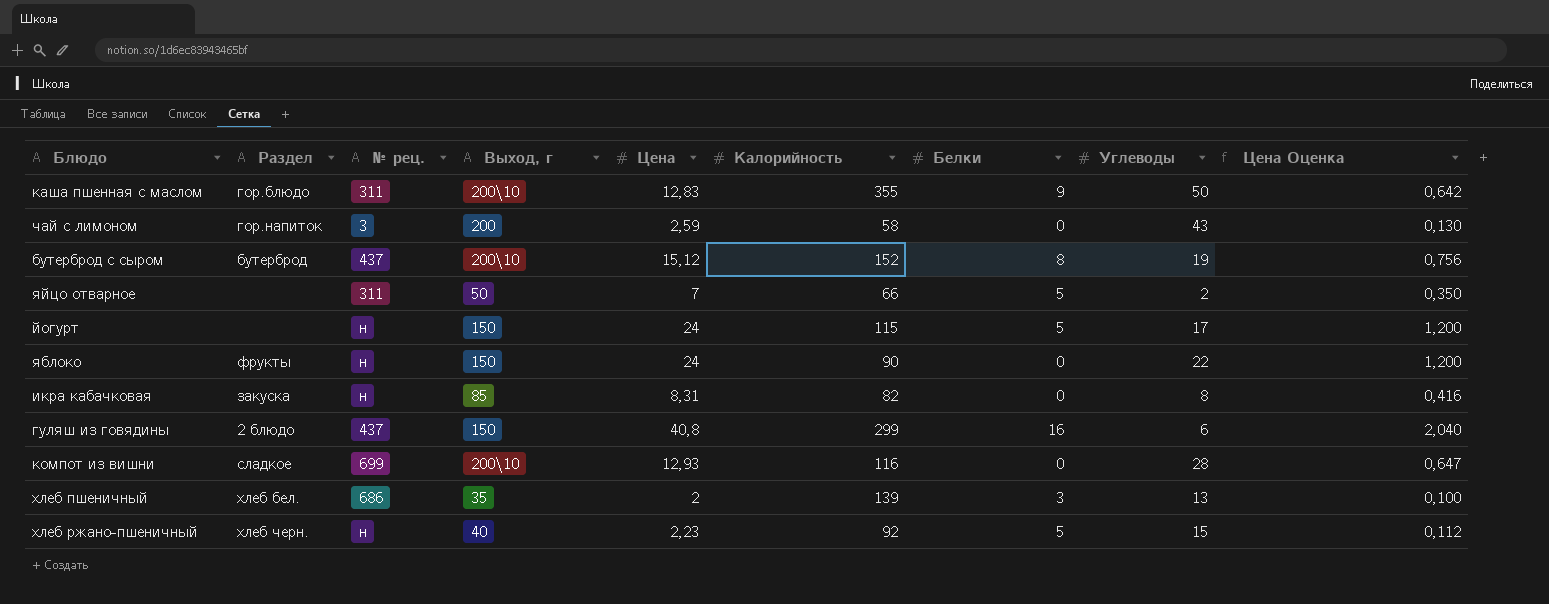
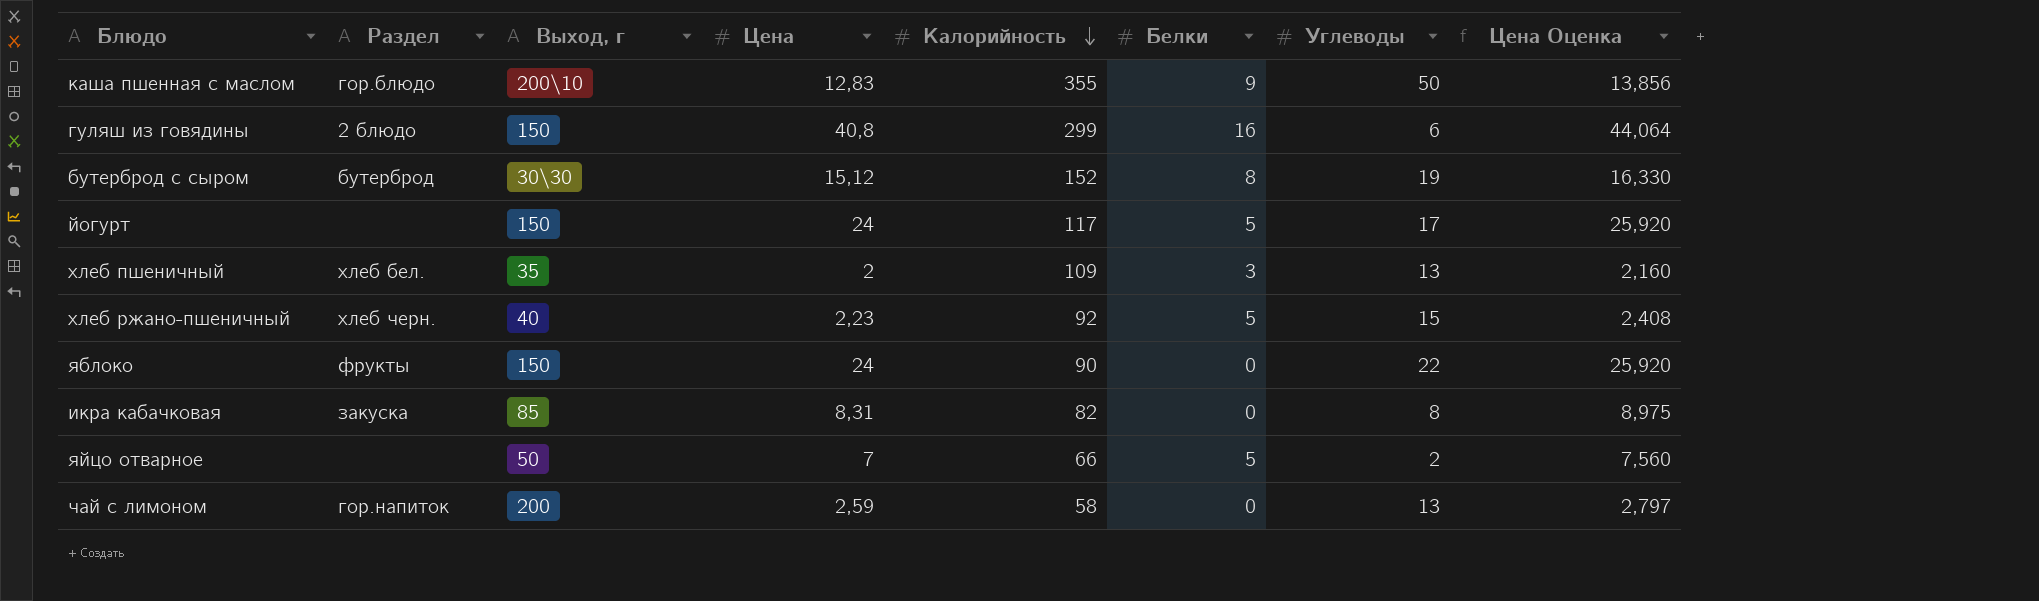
row order: none -> Калорийность descending
column № рец. | position: 3 -> none
column Цена Оценка | formula: [Цена] * 0,05 -> [Цена] * 1,08
row компот из вишни: сладкое | 699 | 200\10 | 12,93 | 116 | 0 | 28 | 0,647 -> none
бутерброд с сыром | Выход, г: 200\10 -> 30\30
йогурт | Калорийность: 115 -> 117
хлеб пшеничный | Калорийность: 139 -> 109
чай с лимоном | Углеводы: 43 -> 13

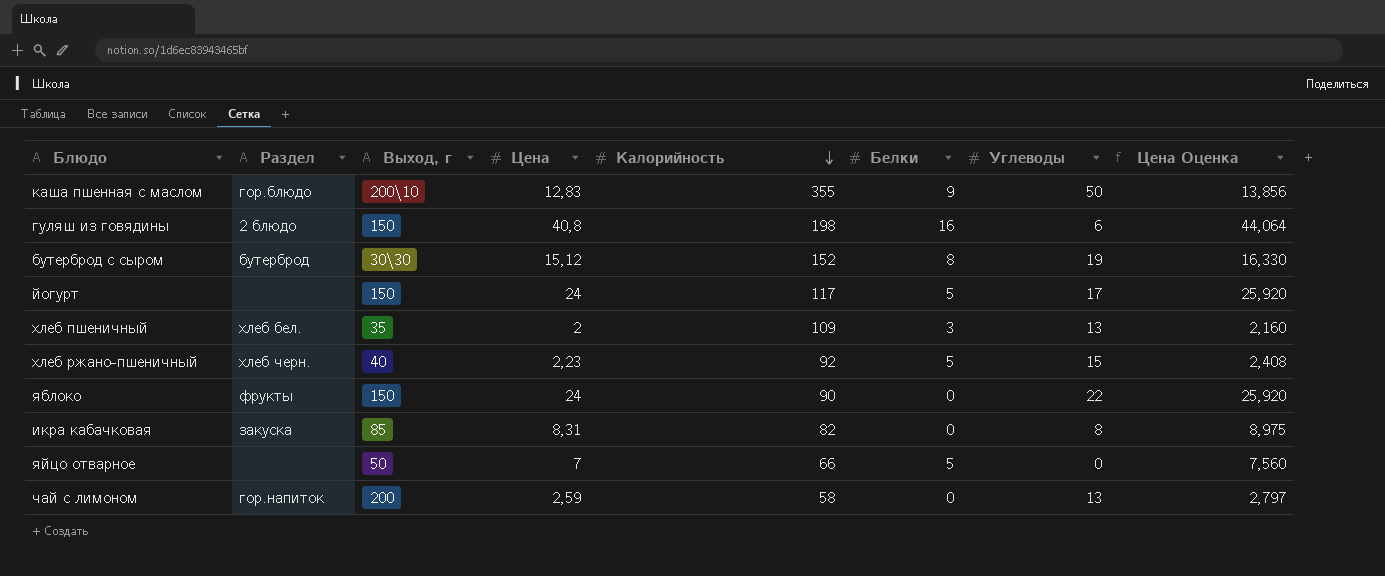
гуляш из говядины | Калорийность: 299 -> 198
яйцо отварное | Углеводы: 2 -> 0

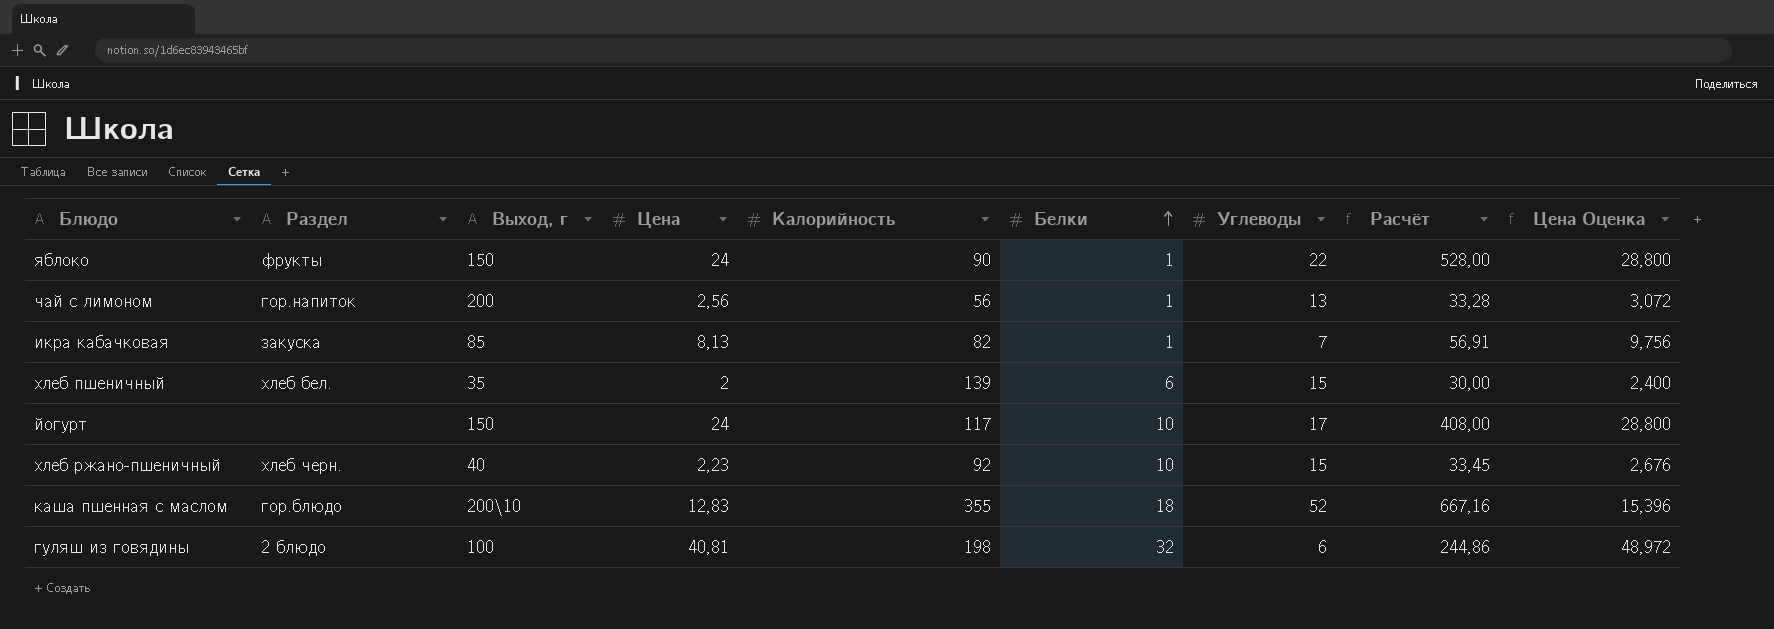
row order: Калорийность descending -> Белки ascending
column Расчёт | formula: none -> [Цена] * [Углеводы]
column Цена Оценка | formula: [Цена] * 1,08 -> [Цена] * 1,2
row бутерброд с сыром: бутерброд | 30\30 | 15,12 | 152 | 8 | 19 | 16,330 -> none
row яйцо отварное: none | 50 | 7 | 66 | 5 | 0 | 7,560 -> none
яблоко | Белки: 0 -> 1
чай с лимоном | Цена: 2,59 -> 2,56
чай с лимоном | Калорийность: 58 -> 56
чай с лимоном | Белки: 0 -> 1
икра кабачковая | Цена: 8,31 -> 8,13
икра кабачковая | Белки: 0 -> 1
икра кабачковая | Углеводы: 8 -> 7
хлеб пшеничный | Калорийность: 109 -> 139
хлеб пшеничный | Белки: 3 -> 6
хлеб пшеничный | Углеводы: 13 -> 15
йогурт | Белки: 5 -> 10
хлеб ржано-пшеничный | Белки: 5 -> 10
каша пшенная с маслом | Белки: 9 -> 18
каша пшенная с маслом | Углеводы: 50 -> 52
гуляш из говядины | Выход, г: 150 -> 100
гуляш из говядины | Цена: 40,8 -> 40,81
гуляш из говядины | Белки: 16 -> 32

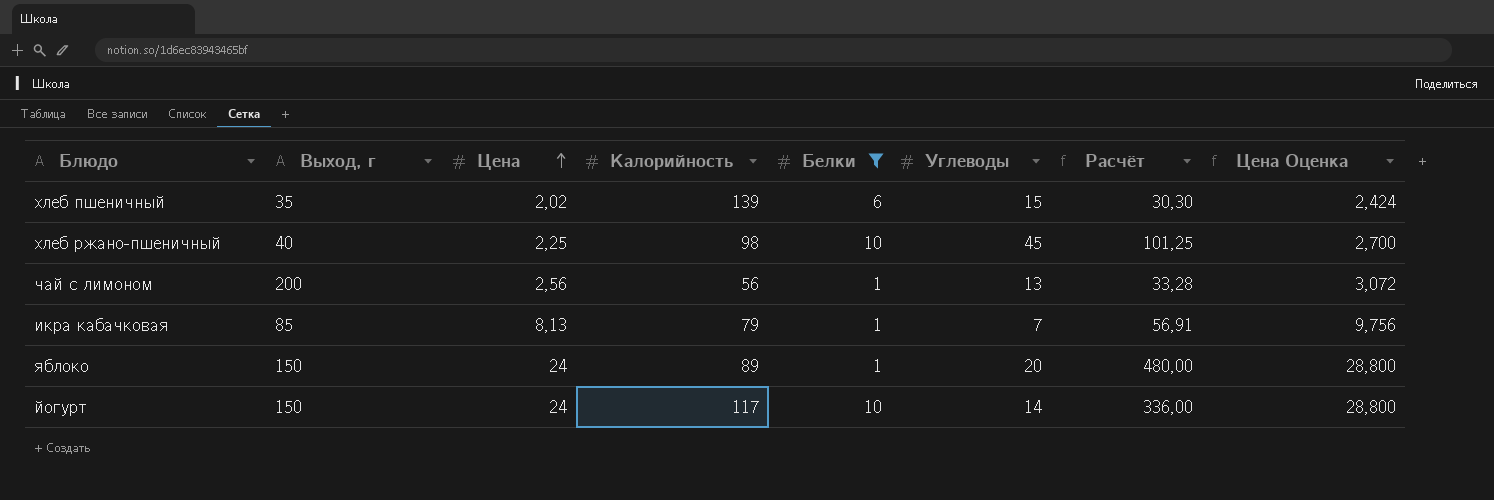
filter: none -> Белки <= 10
row order: Белки ascending -> Цена ascending
column Раздел | position: 2 -> none
хлеб пшеничный | Цена: 2 -> 2,02
хлеб пшеничный | Расчёт: 30,00 -> 30,30
хлеб пшеничный | Цена Оценка: 2,400 -> 2,424
хлеб ржано-пшеничный | Цена: 2,23 -> 2,25
хлеб ржано-пшеничный | Калорийность: 92 -> 98
хлеб ржано-пшеничный | Углеводы: 15 -> 45
хлеб ржано-пшеничный | Расчёт: 33,45 -> 101,25
хлеб ржано-пшеничный | Цена Оценка: 2,676 -> 2,700
икра кабачковая | Калорийность: 82 -> 79
яблоко | Калорийность: 90 -> 89
яблоко | Углеводы: 22 -> 20
яблоко | Расчёт: 528,00 -> 480,00
йогурт | Углеводы: 17 -> 14
йогурт | Расчёт: 408,00 -> 336,00

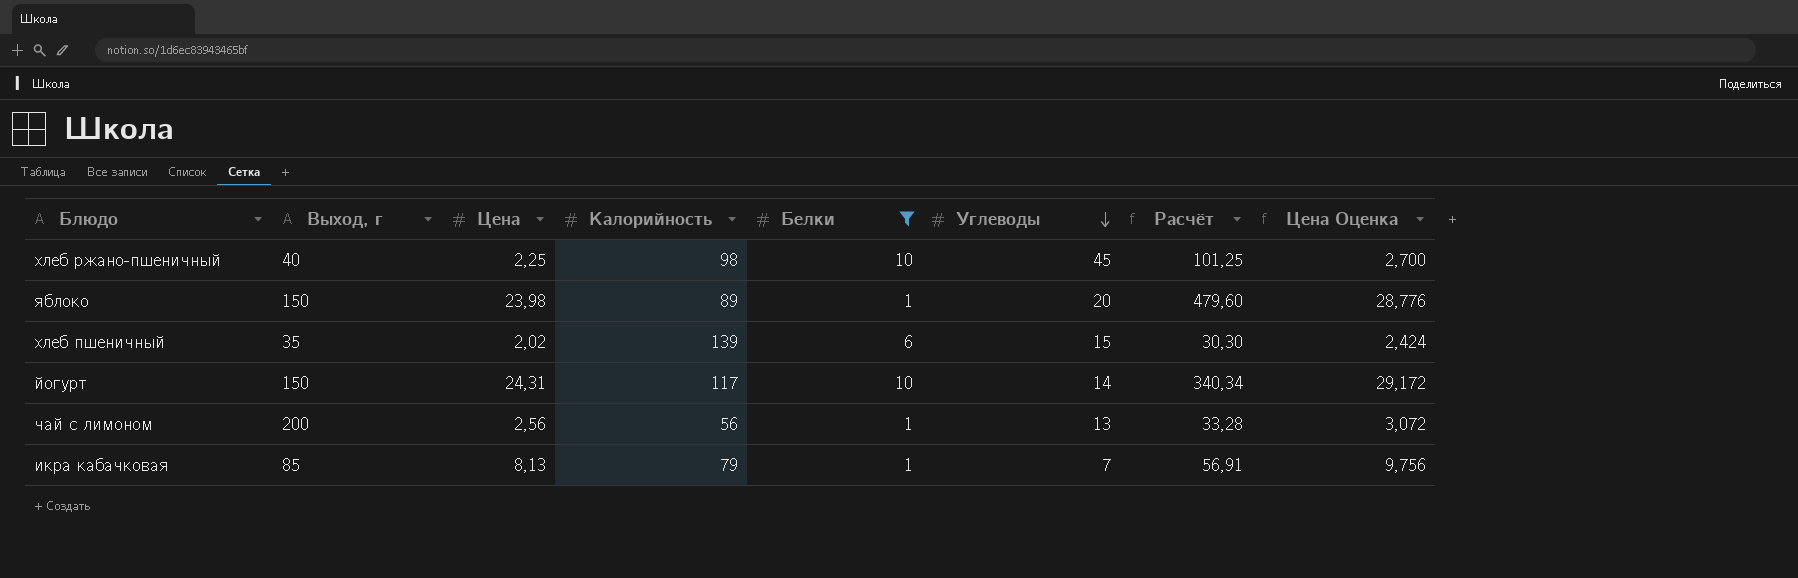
row order: Цена ascending -> Углеводы descending
яблоко | Цена: 24 -> 23,98
яблоко | Расчёт: 480,00 -> 479,60
яблоко | Цена Оценка: 28,800 -> 28,776
йогурт | Цена: 24 -> 24,31
йогурт | Расчёт: 336,00 -> 340,34
йогурт | Цена Оценка: 28,800 -> 29,172

